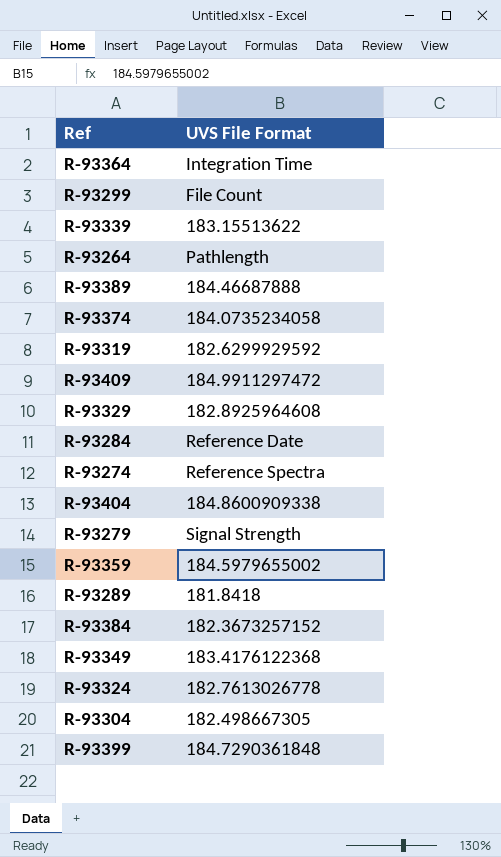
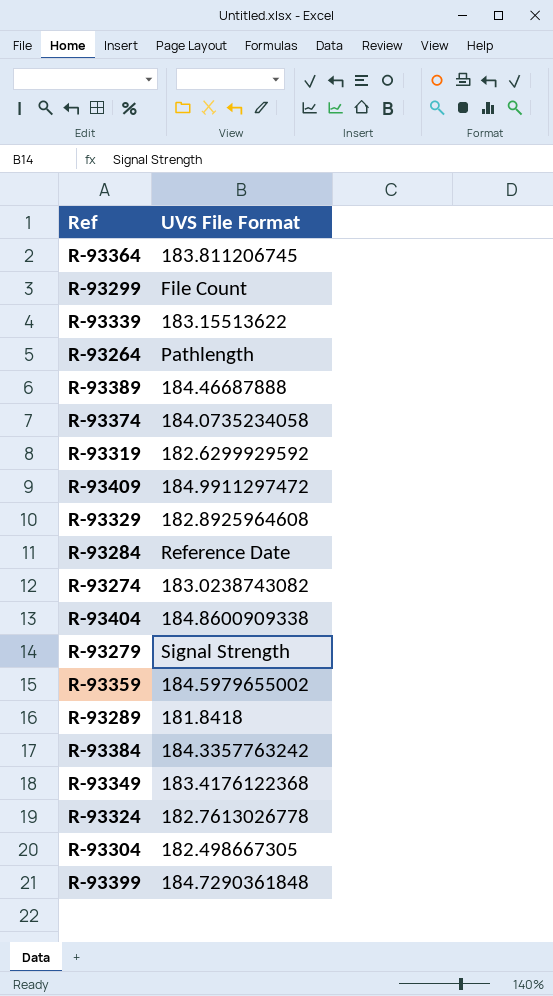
R-93364 | UVS File Format: Integration Time -> 183.811206745
R-93274 | UVS File Format: Reference Spectra -> 183.0238743082
R-93384 | UVS File Format: 182.3673257152 -> 184.3357763242

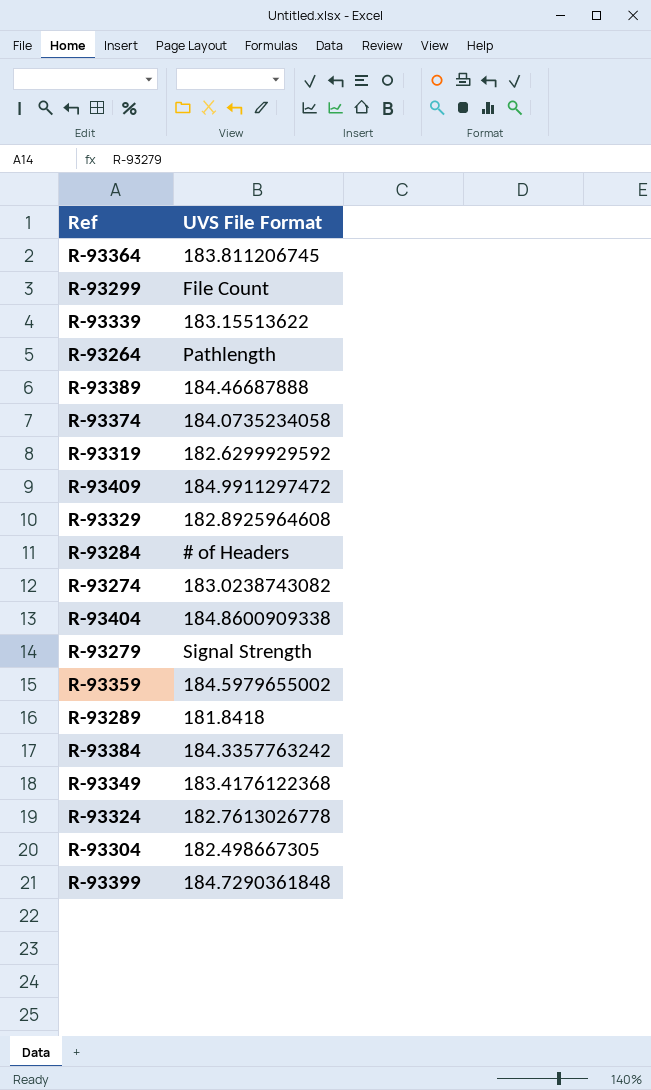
R-93284 | UVS File Format: Reference Date -> # of Headers

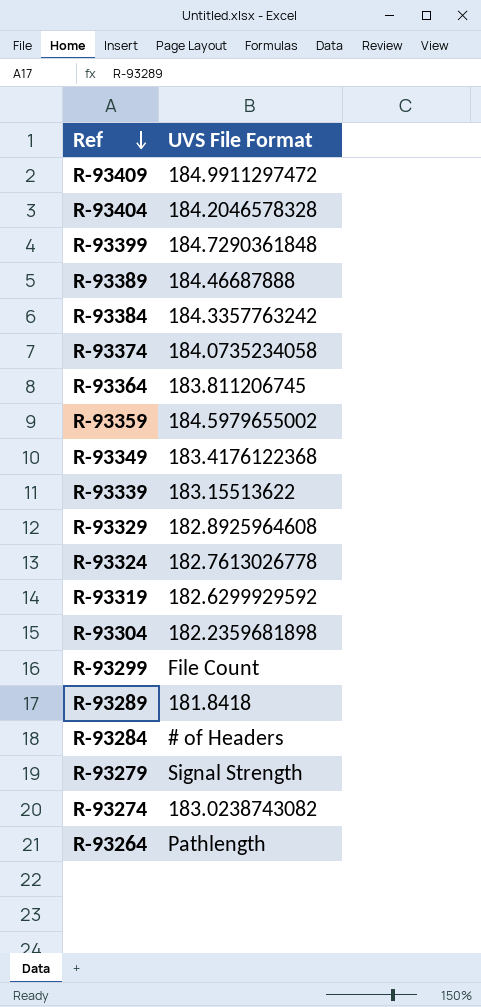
row order: none -> Ref descending
R-93404 | UVS File Format: 184.8600909338 -> 184.2046578328
R-93304 | UVS File Format: 182.498667305 -> 182.2359681898

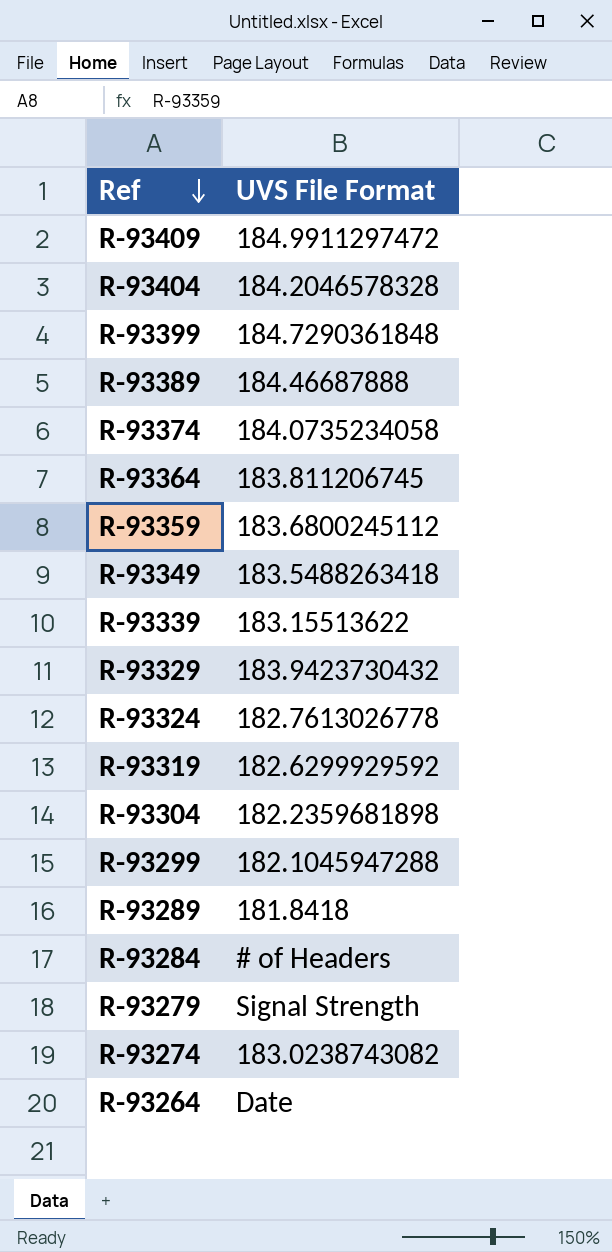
row R-93384: 184.3357763242 -> none
R-93359 | UVS File Format: 184.5979655002 -> 183.6800245112
R-93349 | UVS File Format: 183.4176122368 -> 183.5488263418
R-93329 | UVS File Format: 182.8925964608 -> 183.9423730432
R-93299 | UVS File Format: File Count -> 182.1045947288
R-93264 | UVS File Format: Pathlength -> Date

